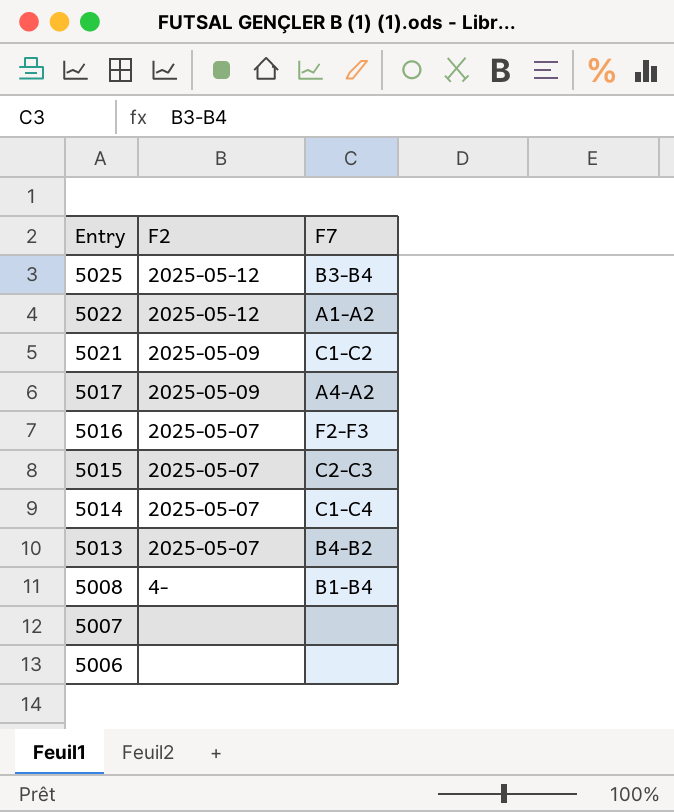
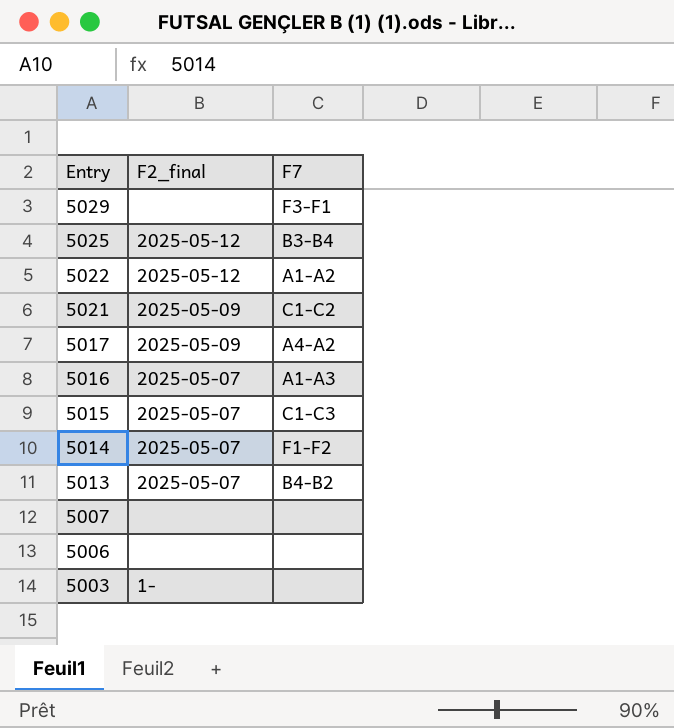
column name: F2 -> F2_final
row 5008: 4- | B1-B4 -> none
row 5029: none -> none | F3-F1
5016 | F7: F2-F3 -> A1-A3
5015 | F7: C2-C3 -> C1-C3
5014 | F7: C1-C4 -> F1-F2
row 5003: none -> 1- | none

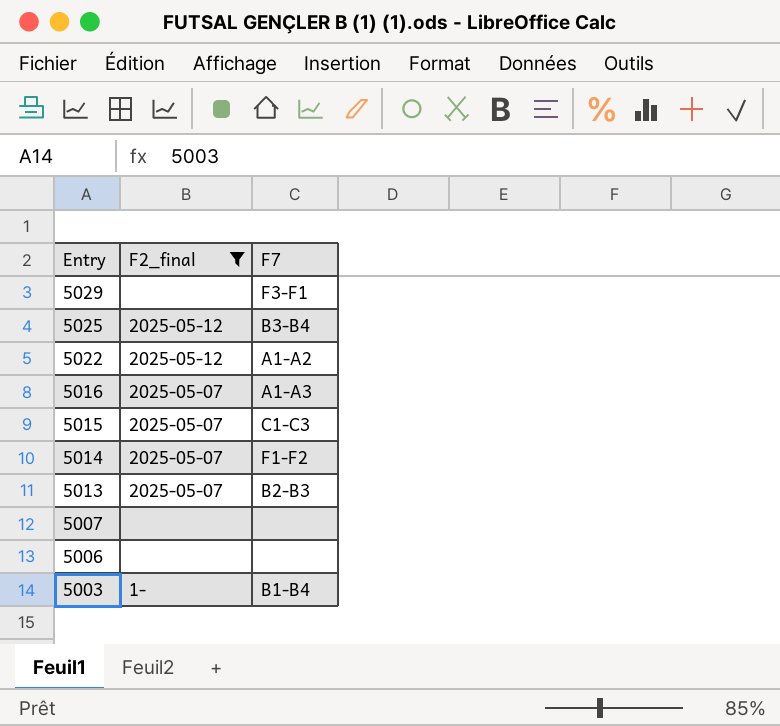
filter: none -> F2_final != 2025-05-09
5013 | F7: B4-B2 -> B2-B3
5003 | F7: none -> B1-B4

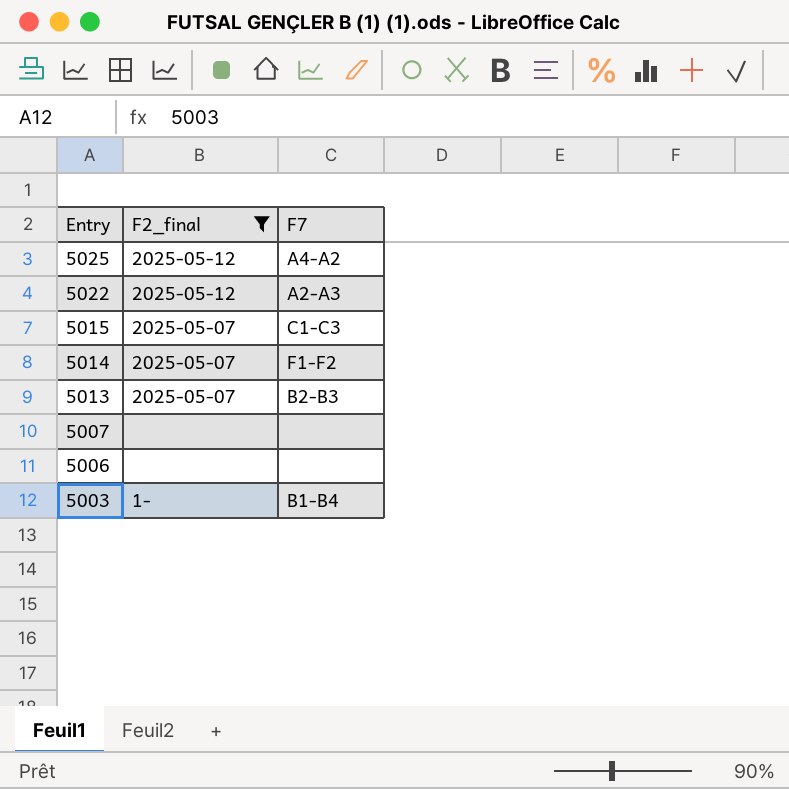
row 5029: none | F3-F1 -> none
row 5016: 2025-05-07 | A1-A3 -> none
5025 | F7: B3-B4 -> A4-A2
5022 | F7: A1-A2 -> A2-A3

